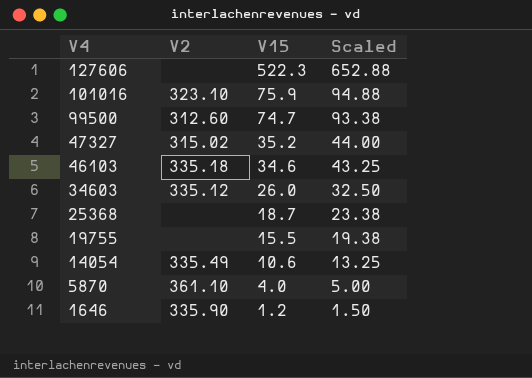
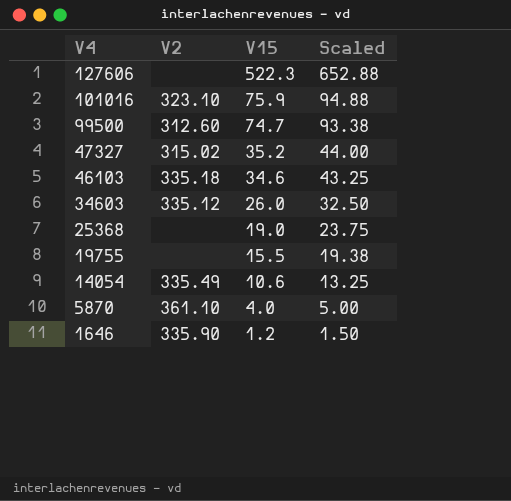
25368 | V15: 18.7 -> 19.0
25368 | Scaled: 23.38 -> 23.75

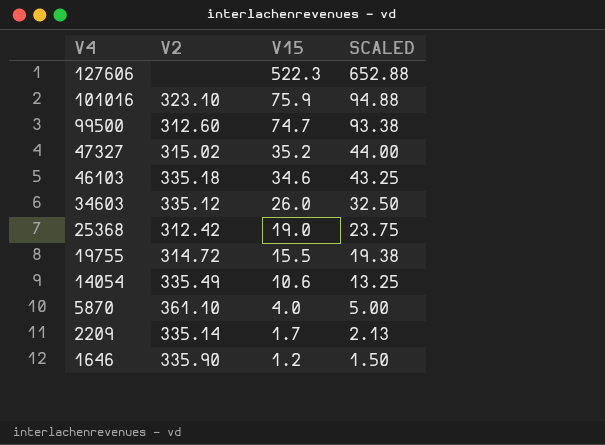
column name: Scaled -> SCALED
25368 | V2: none -> 312.42
19755 | V2: none -> 314.72
row 2209: none -> 335.14 | 1.7 | 2.13

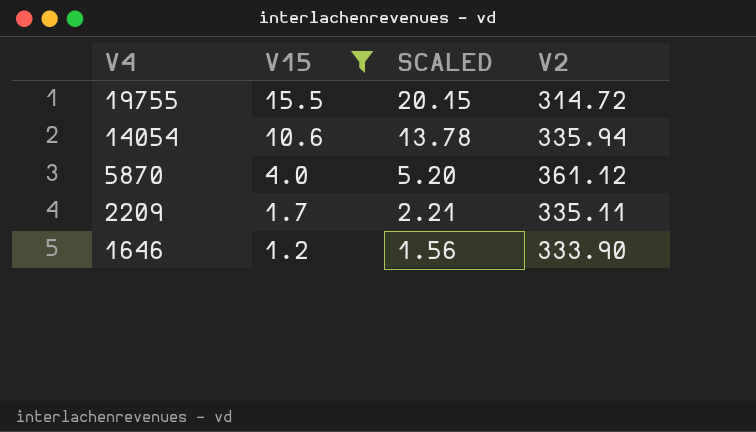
filter: none -> V15 <= 15.5
column SCALED | formula: [V15] * 1.25 -> [V15] * 1.3
column V2 | position: 2 -> 4
14054 | V2: 335.49 -> 335.94
5870 | V2: 361.10 -> 361.12
2209 | V2: 335.14 -> 335.11
1646 | V2: 335.90 -> 333.90

